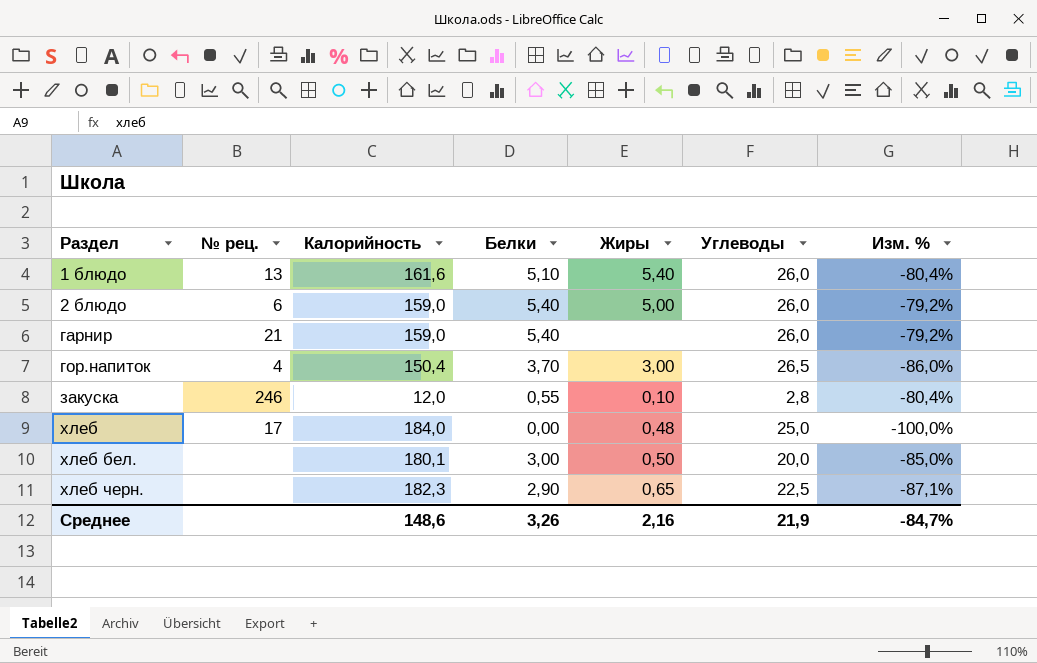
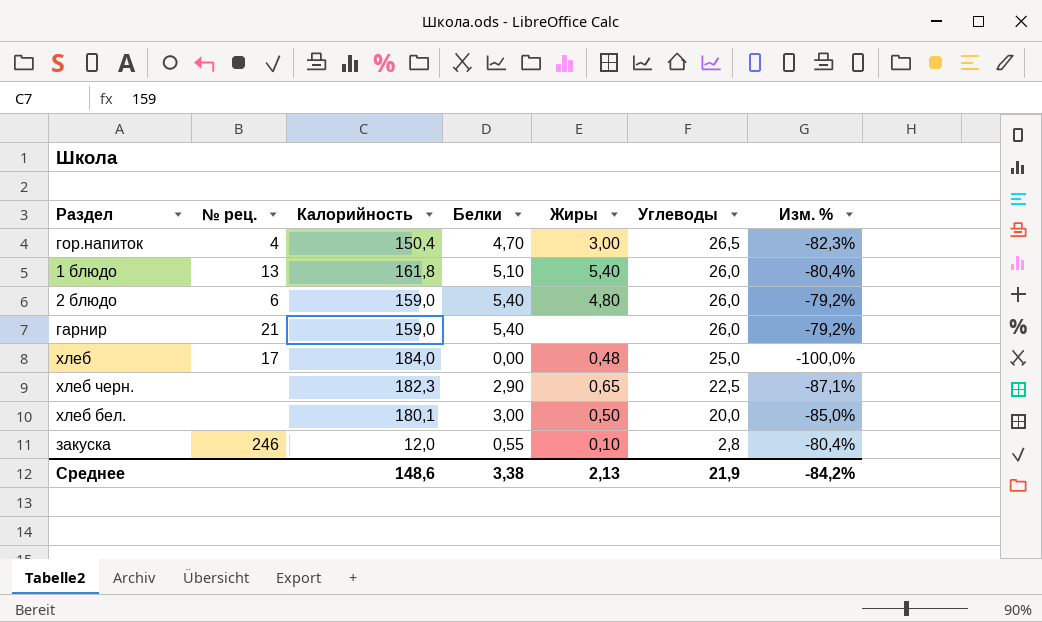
row order: Раздел ascending -> Углеводы descending
гор.напиток | Белки: 3,70 -> 4,70
гор.напиток | Изм. %: -86,0% -> -82,3%
1 блюдо | Калорийность: 161,6 -> 161,8
2 блюдо | Жиры: 5,00 -> 4,80
Среднее | Белки: 3,26 -> 3,38
Среднее | Жиры: 2,16 -> 2,13
Среднее | Изм. %: -84,7% -> -84,2%

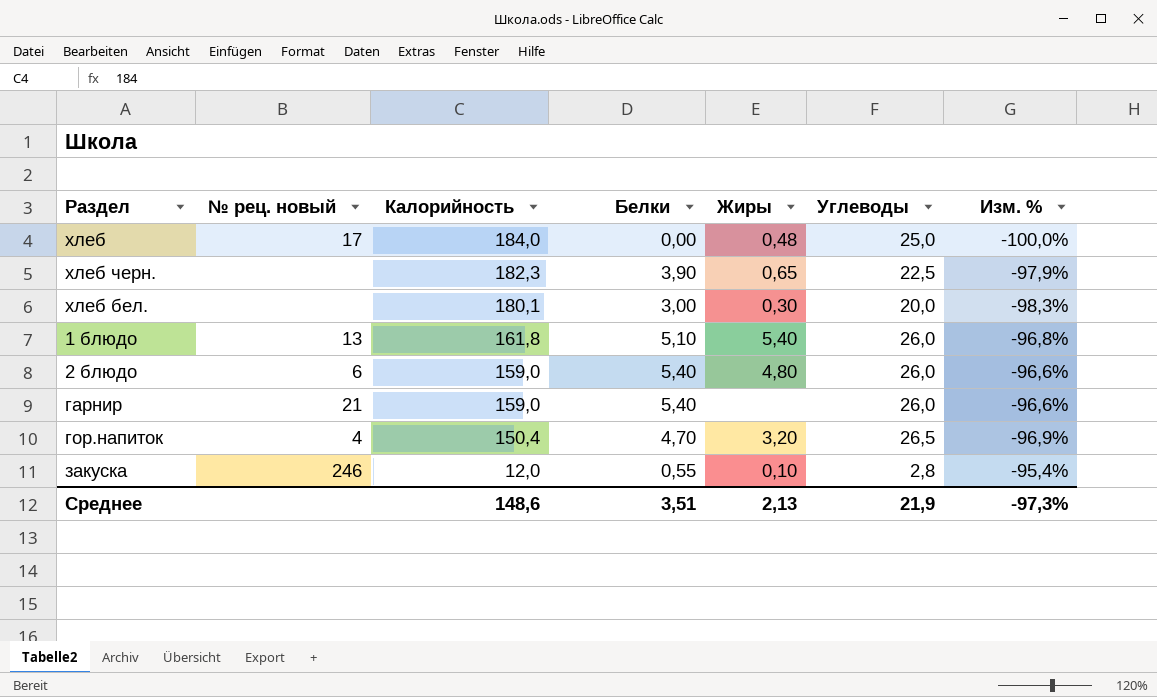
row order: Углеводы descending -> Калорийность descending
column name: № рец. -> № рец. новый
column Изм. % | formula: ([Белки] - [Углеводы]) / [Углеводы] -> ([Белки] - [Калорийность]) / [Калорийность]
хлеб черн. | Белки: 2,90 -> 3,90
хлеб бел. | Жиры: 0,50 -> 0,30
гор.напиток | Жиры: 3,00 -> 3,20
Среднее | Белки: 3,38 -> 3,51
Среднее | Изм. %: -84,2% -> -97,3%

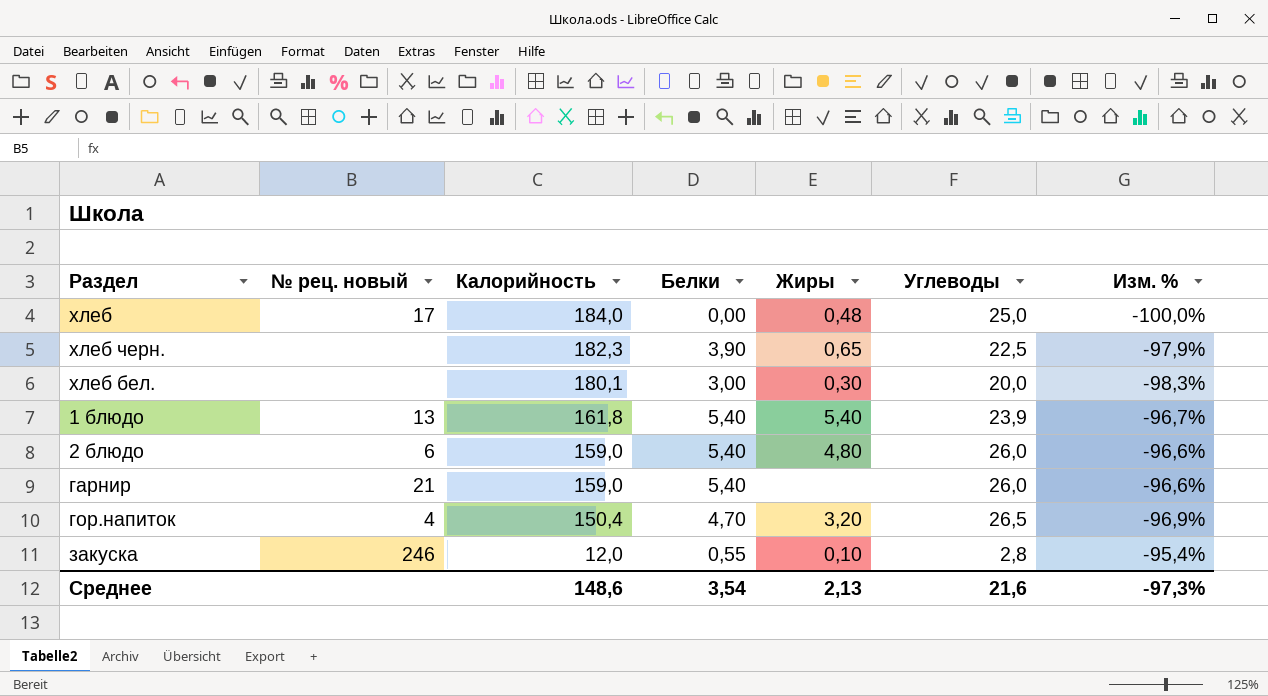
1 блюдо | Белки: 5,10 -> 5,40
1 блюдо | Углеводы: 26,0 -> 23,9
1 блюдо | Изм. %: -96,8% -> -96,7%
Среднее | Белки: 3,51 -> 3,54
Среднее | Углеводы: 21,9 -> 21,6

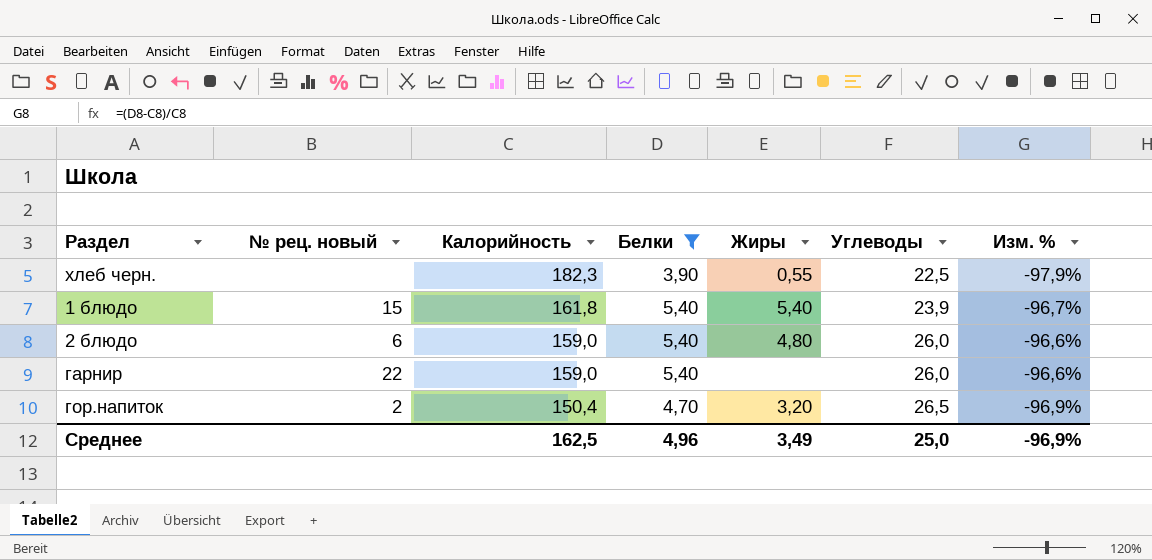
filter: none -> Белки >= 3,90
хлеб черн. | Жиры: 0,65 -> 0,55
1 блюдо | № рец. новый: 13 -> 15
гарнир | № рец. новый: 21 -> 22
гор.напиток | № рец. новый: 4 -> 2
Среднее | Калорийность: 148,6 -> 162,5
Среднее | Белки: 3,54 -> 4,96
Среднее | Жиры: 2,13 -> 3,49
Среднее | Углеводы: 21,6 -> 25,0
Среднее | Изм. %: -97,3% -> -96,9%

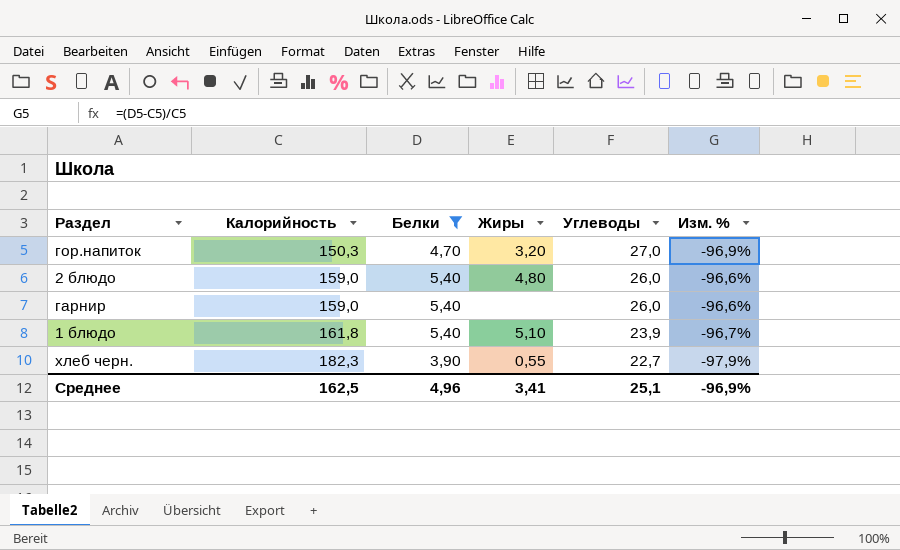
row order: Калорийность descending -> Калорийность ascending
column № рец. новый | position: 2 -> none
гор.напиток | Калорийность: 150,4 -> 150,3
гор.напиток | Углеводы: 26,5 -> 27,0
1 блюдо | Жиры: 5,40 -> 5,10
хлеб черн. | Углеводы: 22,5 -> 22,7
Среднее | Жиры: 3,49 -> 3,41
Среднее | Углеводы: 25,0 -> 25,1

